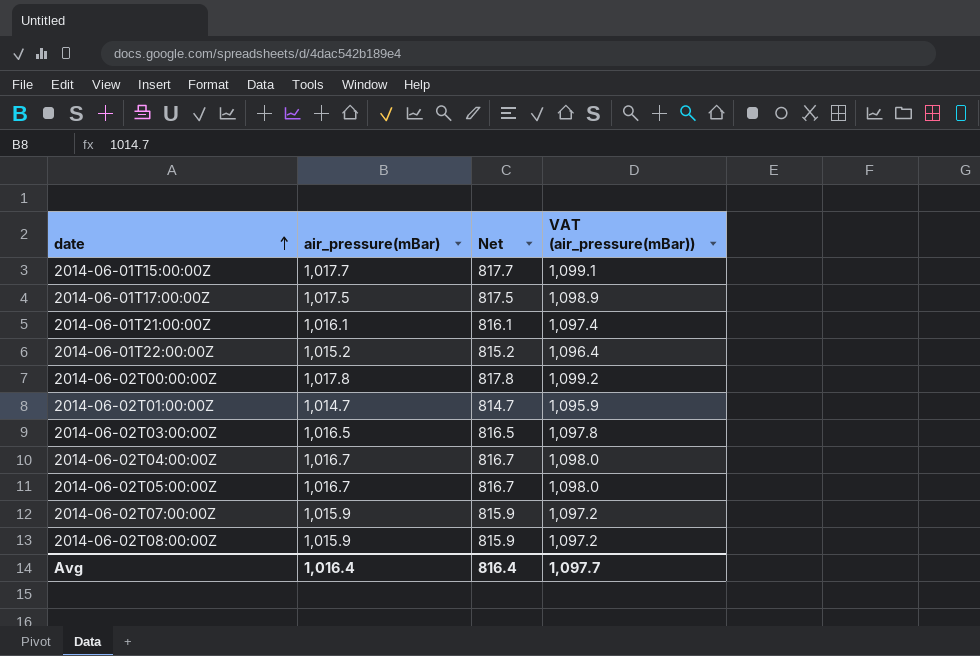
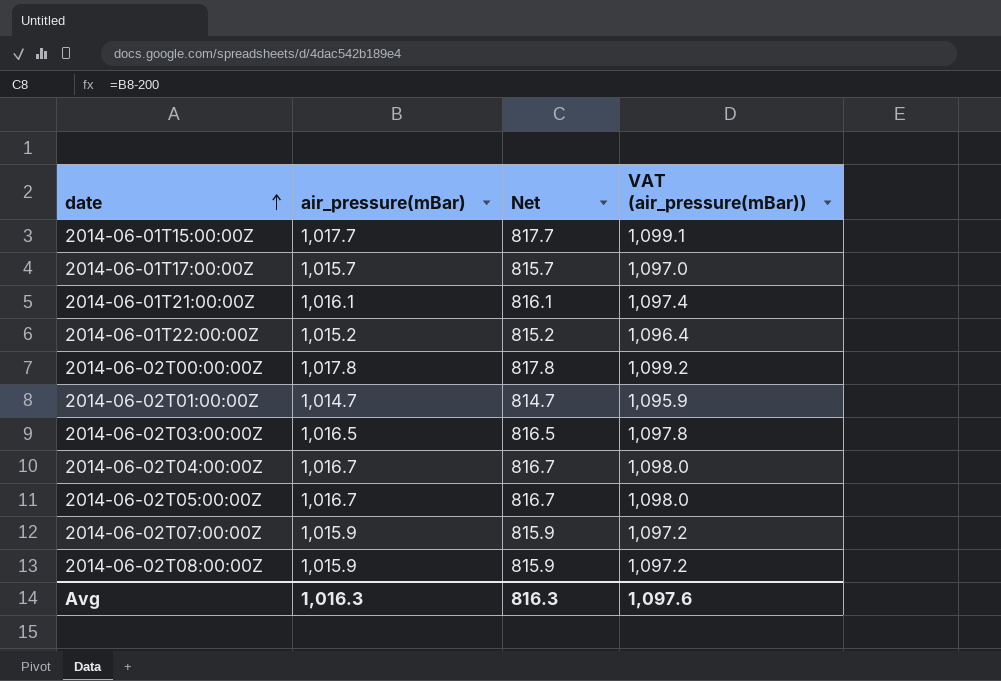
2014-06-01T17:00:00Z | air_pressure(mBar): 1,017.5 -> 1,015.7
2014-06-01T17:00:00Z | Net: 817.5 -> 815.7
2014-06-01T17:00:00Z | VAT (air_pressure(mBar)): 1,098.9 -> 1,097.0
Avg | air_pressure(mBar): 1,016.4 -> 1,016.3
Avg | Net: 816.4 -> 816.3
Avg | VAT (air_pressure(mBar)): 1,097.7 -> 1,097.6

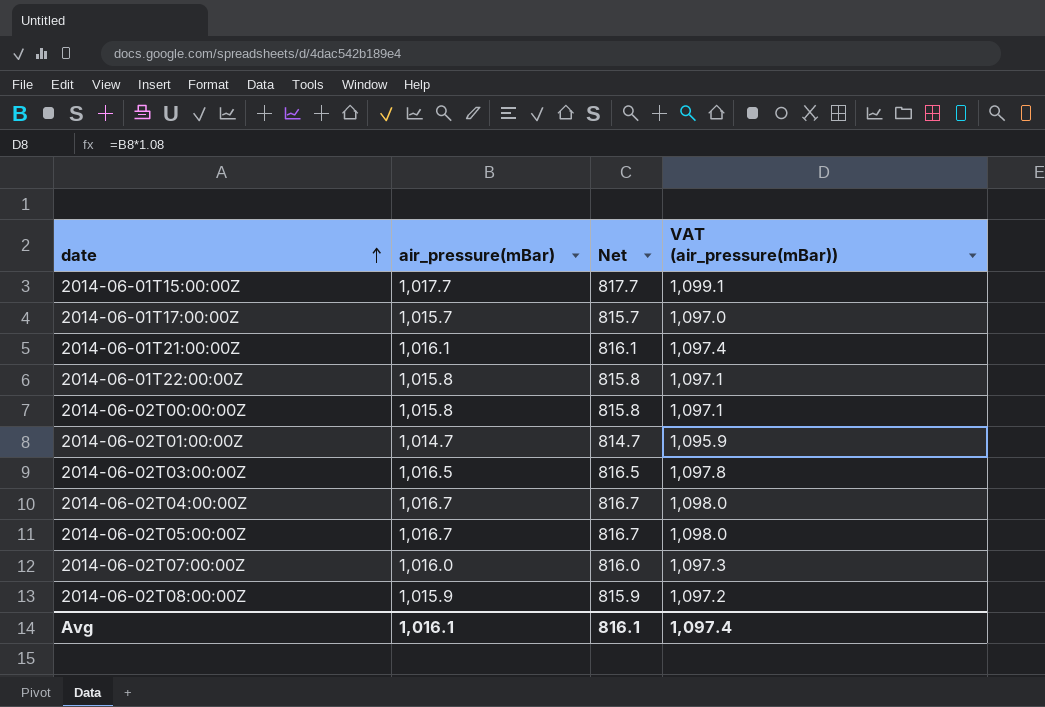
2014-06-01T22:00:00Z | air_pressure(mBar): 1,015.2 -> 1,015.8
2014-06-01T22:00:00Z | Net: 815.2 -> 815.8
2014-06-01T22:00:00Z | VAT (air_pressure(mBar)): 1,096.4 -> 1,097.1
2014-06-02T00:00:00Z | air_pressure(mBar): 1,017.8 -> 1,015.8
2014-06-02T00:00:00Z | Net: 817.8 -> 815.8
2014-06-02T00:00:00Z | VAT (air_pressure(mBar)): 1,099.2 -> 1,097.1
2014-06-02T07:00:00Z | air_pressure(mBar): 1,015.9 -> 1,016.0
2014-06-02T07:00:00Z | Net: 815.9 -> 816.0
2014-06-02T07:00:00Z | VAT (air_pressure(mBar)): 1,097.2 -> 1,097.3
Avg | air_pressure(mBar): 1,016.3 -> 1,016.1
Avg | Net: 816.3 -> 816.1
Avg | VAT (air_pressure(mBar)): 1,097.6 -> 1,097.4

